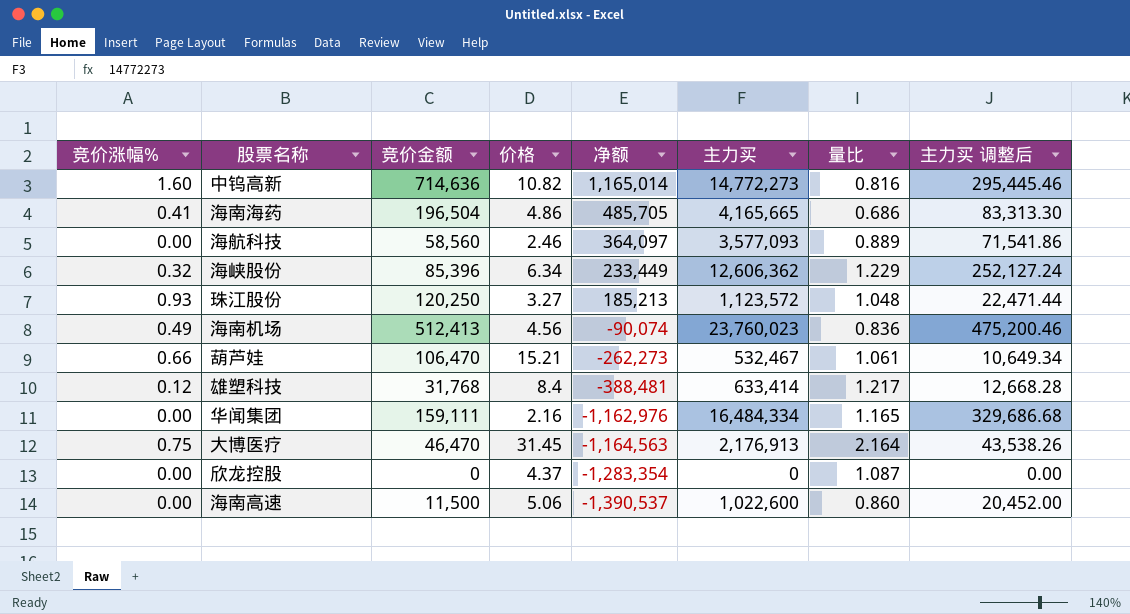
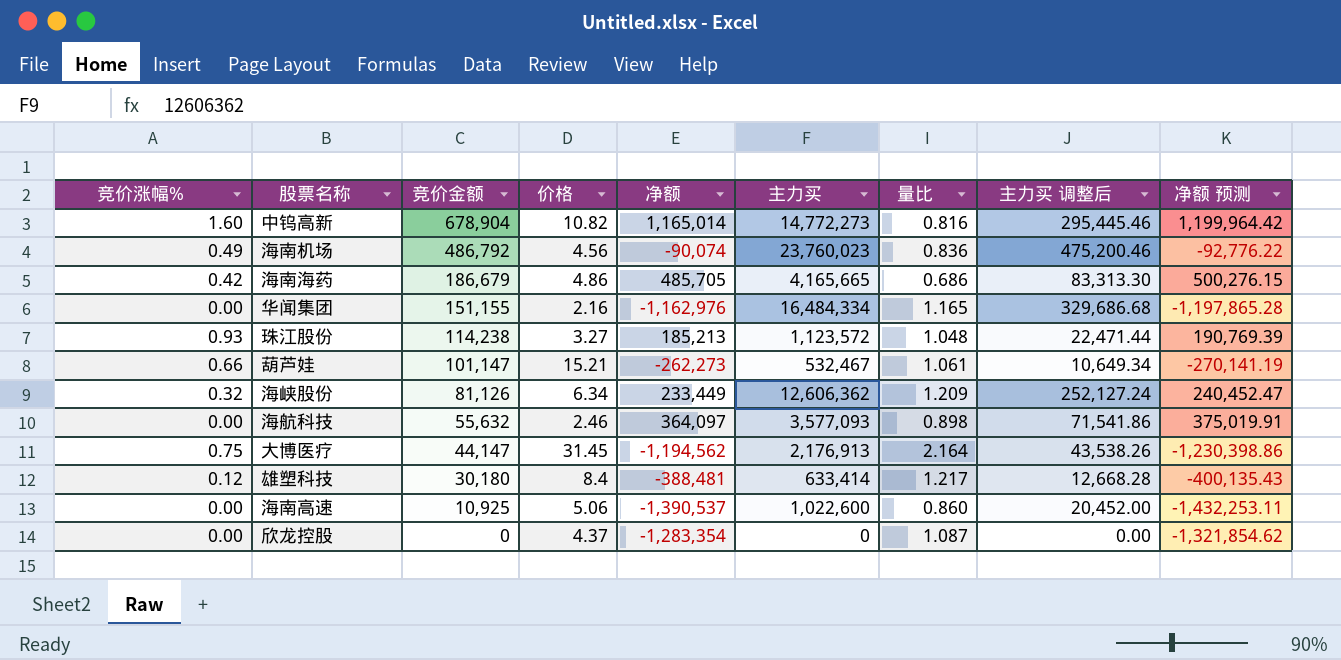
row order: 净额 descending -> 竞价金额 descending
column 净额 预测 | formula: none -> [净额] * 1.03
中钨高新 | 竞价金额: 714,636 -> 678,904
海南机场 | 竞价金额: 512,413 -> 486,792
海南海药 | 竞价涨幅%: 0.41 -> 0.42
海南海药 | 竞价金额: 196,504 -> 186,679
华闻集团 | 竞价金额: 159,111 -> 151,155
珠江股份 | 竞价金额: 120,250 -> 114,238
葫芦娃 | 竞价金额: 106,470 -> 101,147
海峡股份 | 竞价金额: 85,396 -> 81,126
海峡股份 | 量比: 1.229 -> 1.209
海航科技 | 竞价金额: 58,560 -> 55,632
海航科技 | 量比: 0.889 -> 0.898
大博医疗 | 竞价金额: 46,470 -> 44,147
大博医疗 | 净额: -1,164,563 -> -1,194,562
雄塑科技 | 竞价金额: 31,768 -> 30,180
海南高速 | 竞价金额: 11,500 -> 10,925

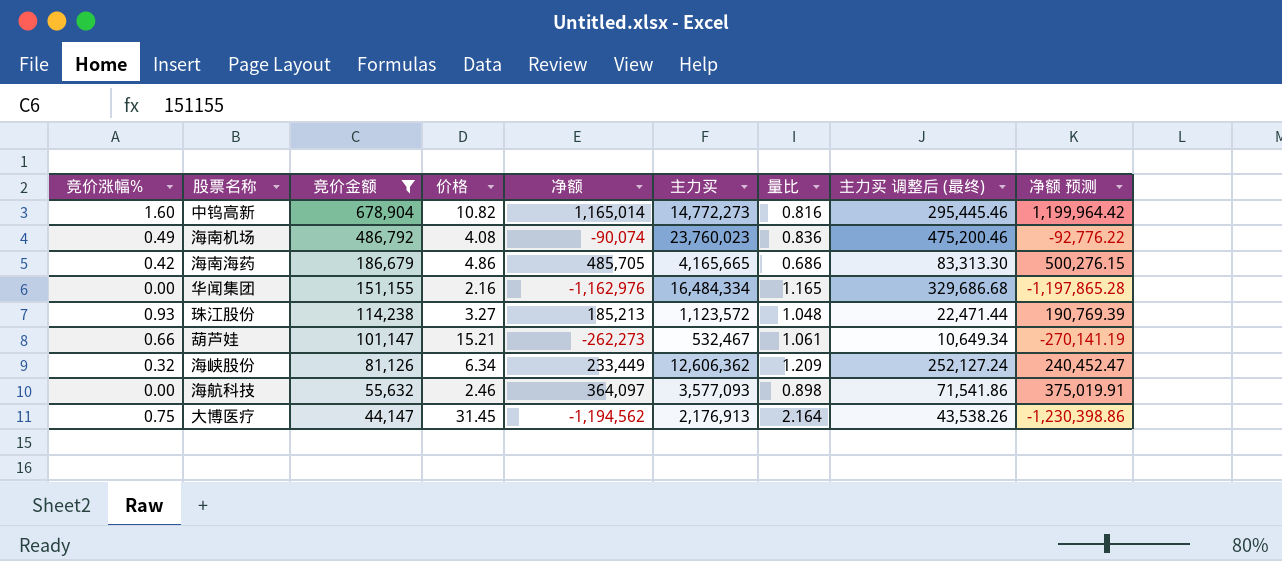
filter: none -> 竞价金额 >= 44,147
column name: 主力买 调整后 -> 主力买 调整后 (最终)
海南机场 | 价格: 4.56 -> 4.08

